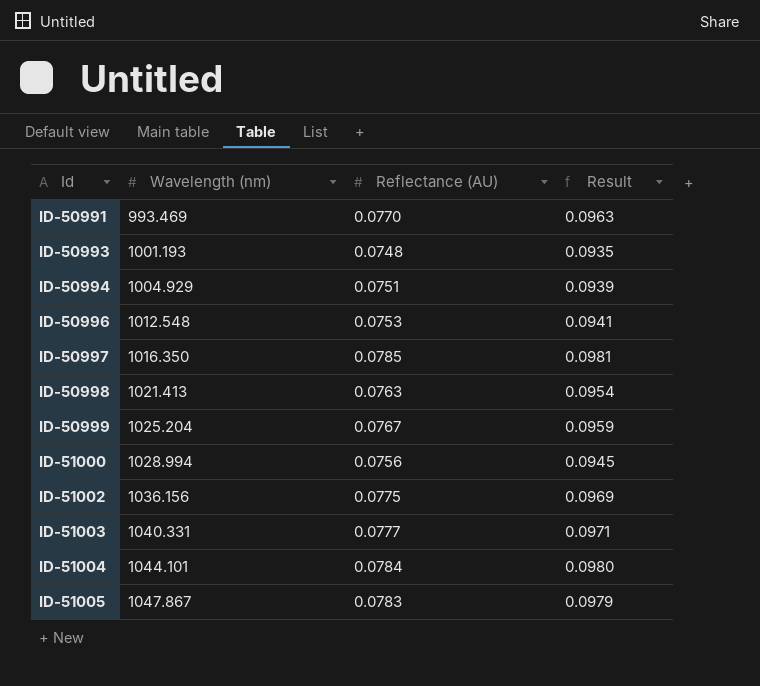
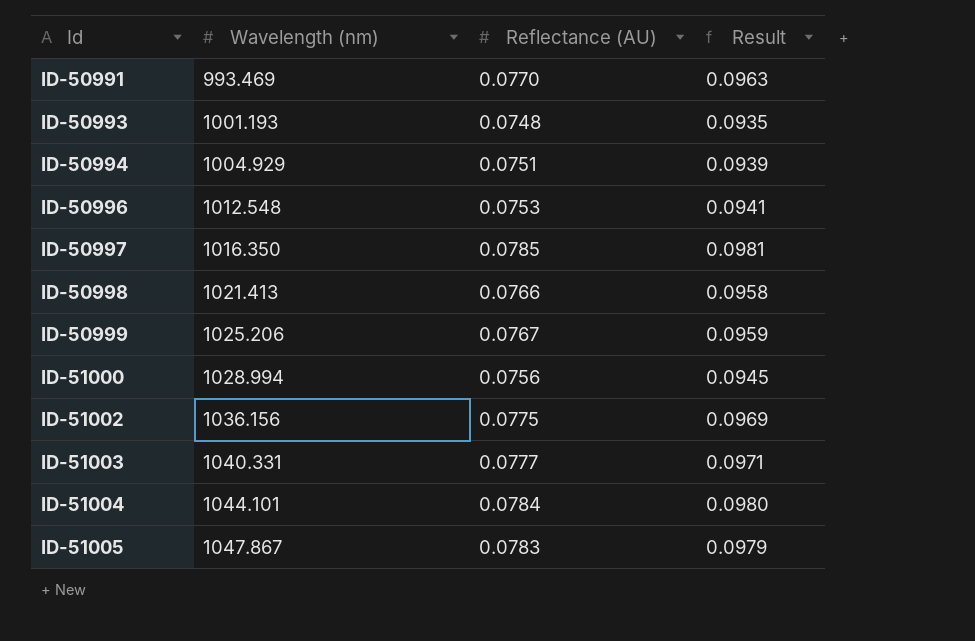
ID-50998 | Reflectance (AU): 0.0763 -> 0.0766
ID-50998 | Result: 0.0954 -> 0.0958
ID-50999 | Wavelength (nm): 1025.204 -> 1025.206

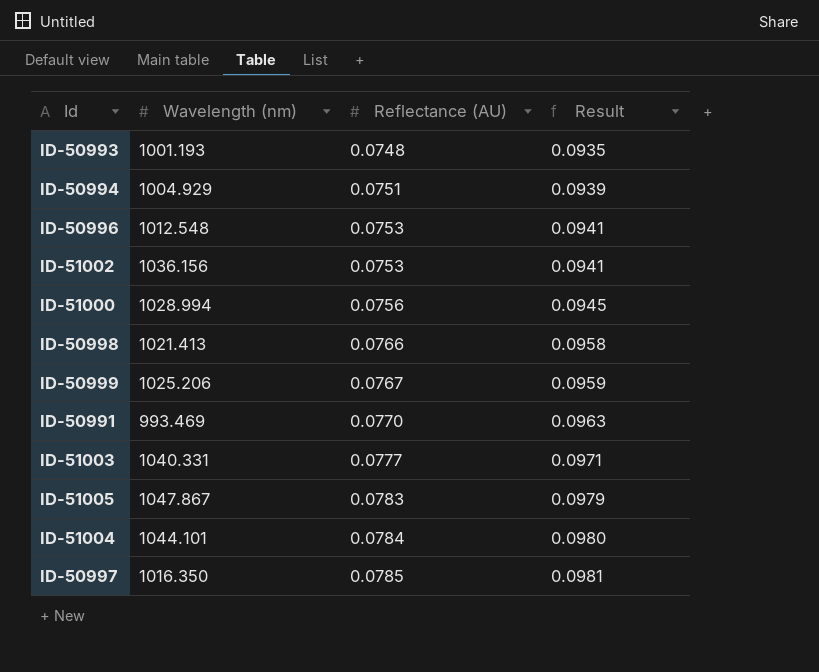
row order: Id ascending -> Reflectance (AU) ascending
ID-51002 | Reflectance (AU): 0.0775 -> 0.0753
ID-51002 | Result: 0.0969 -> 0.0941

